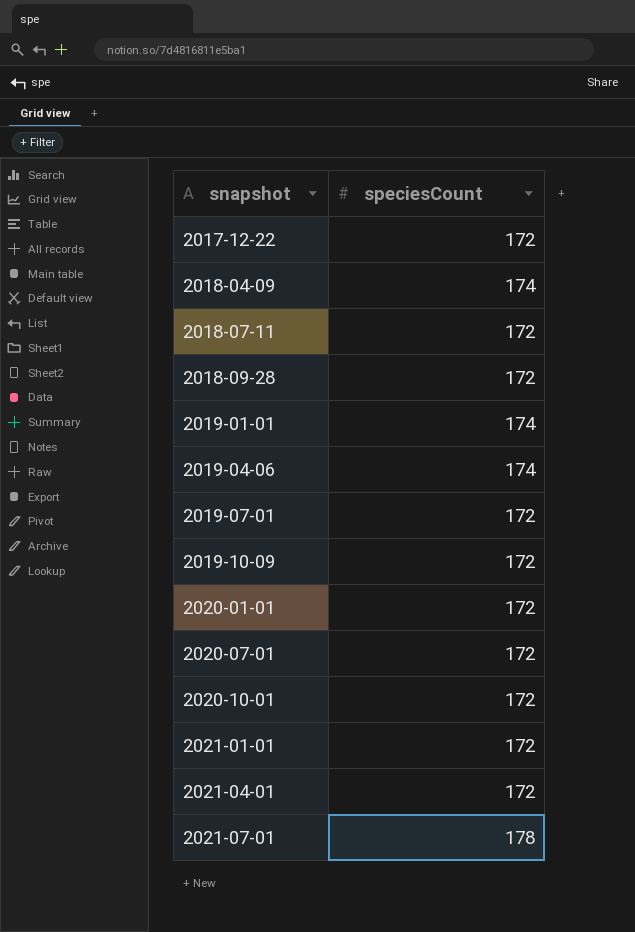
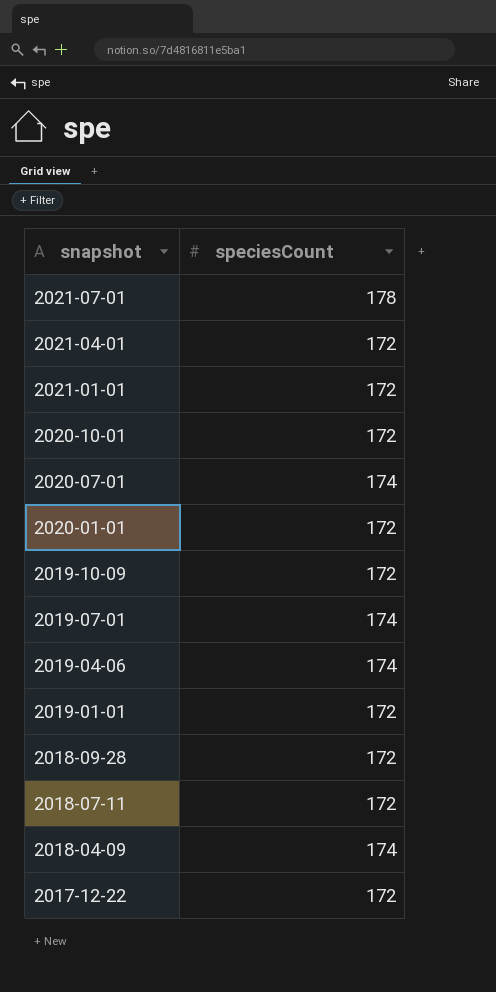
row order: snapshot ascending -> snapshot descending
2020-07-01 | speciesCount: 172 -> 174
2019-07-01 | speciesCount: 172 -> 174
2019-01-01 | speciesCount: 174 -> 172

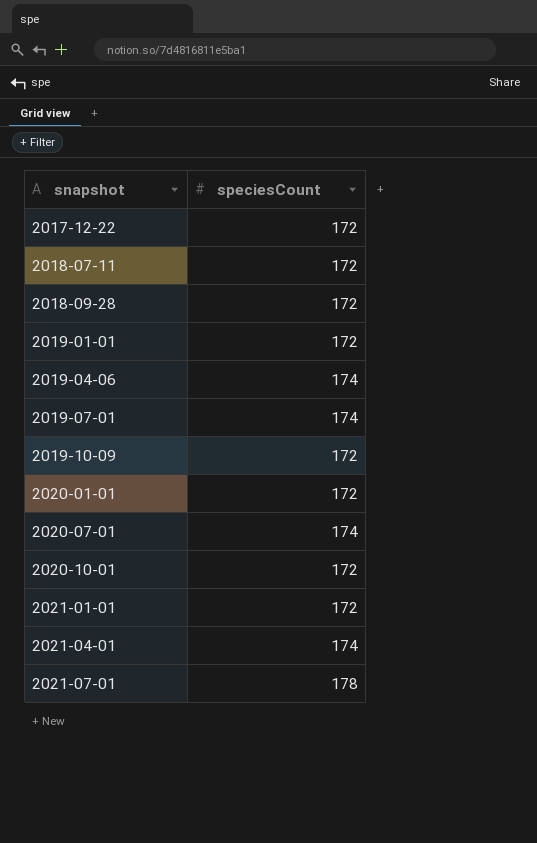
row order: snapshot descending -> snapshot ascending
row 2018-04-09: 174 -> none
2021-04-01 | speciesCount: 172 -> 174

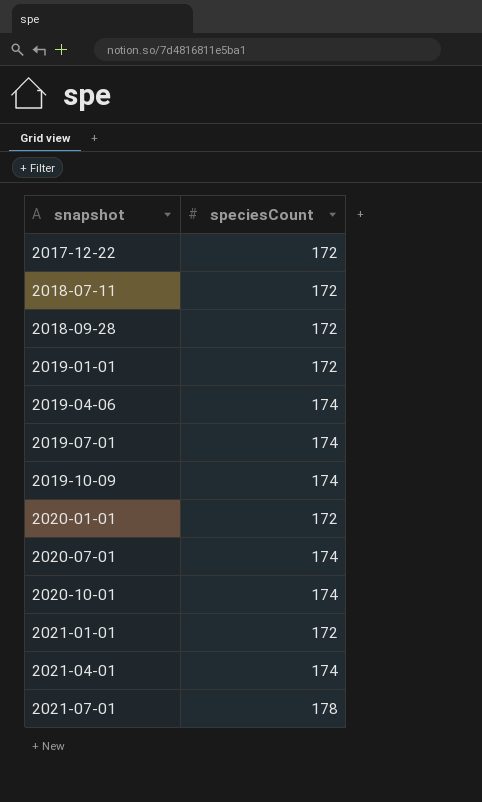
2019-10-09 | speciesCount: 172 -> 174
2020-10-01 | speciesCount: 172 -> 174

